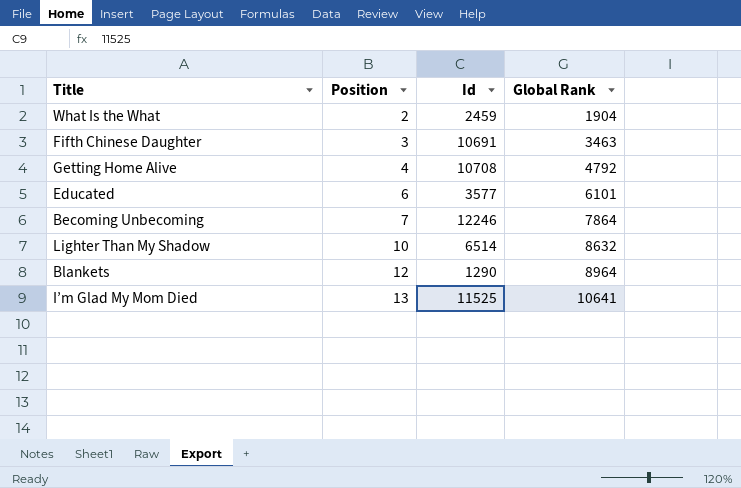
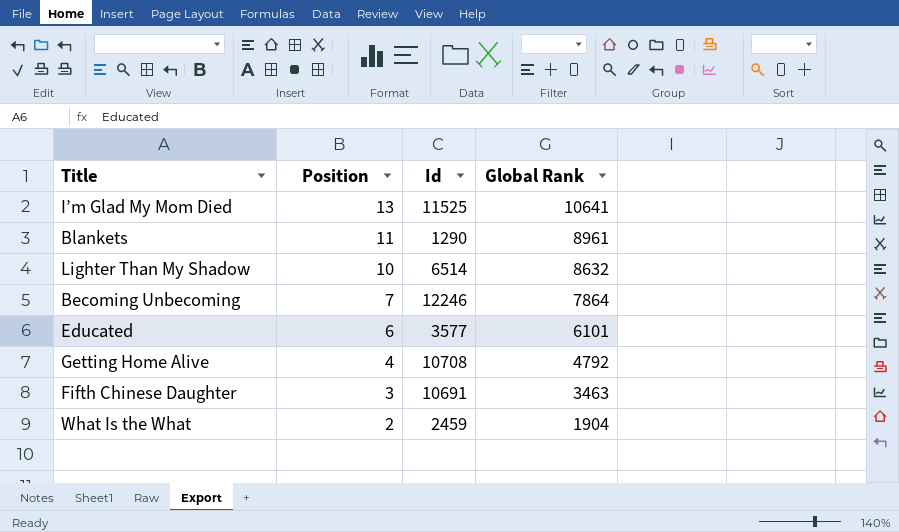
row order: Position ascending -> Position descending
Blankets | Position: 12 -> 11
Blankets | Global Rank: 8964 -> 8961

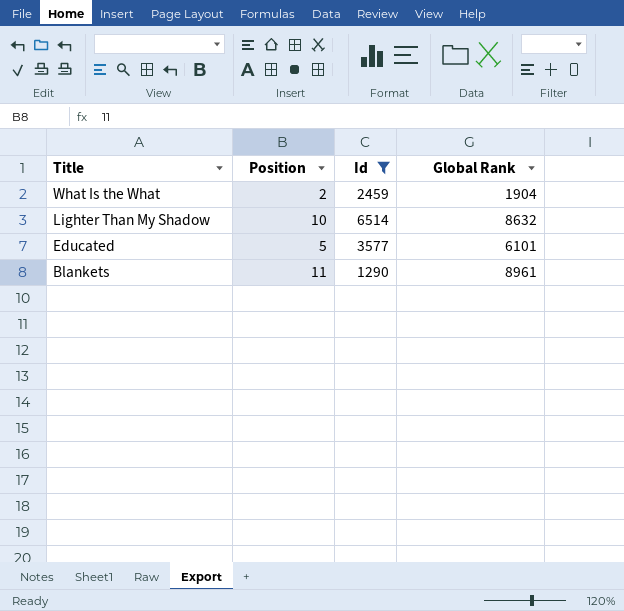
filter: none -> Id <= 6514
row order: Position descending -> Title descending
Educated | Position: 6 -> 5

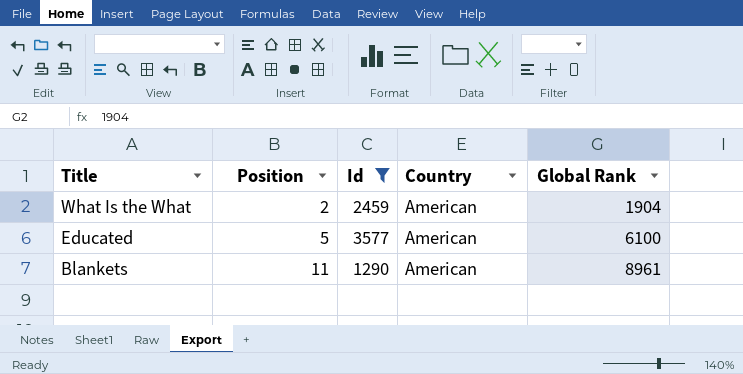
column Country | position: none -> 4
row Lighter Than My Shadow: 10 | 6514 | 8632 -> none
Educated | Global Rank: 6101 -> 6100

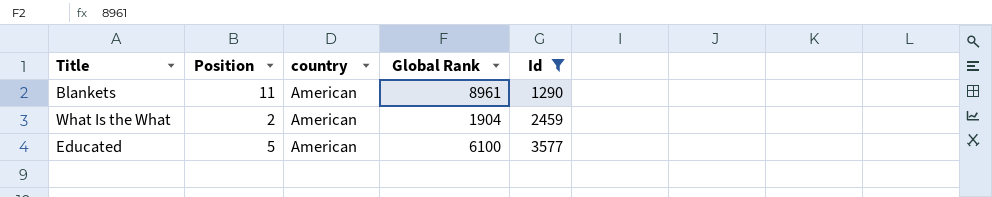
row order: Title descending -> Id ascending
column name: Country -> country
column Id | position: 3 -> 5

